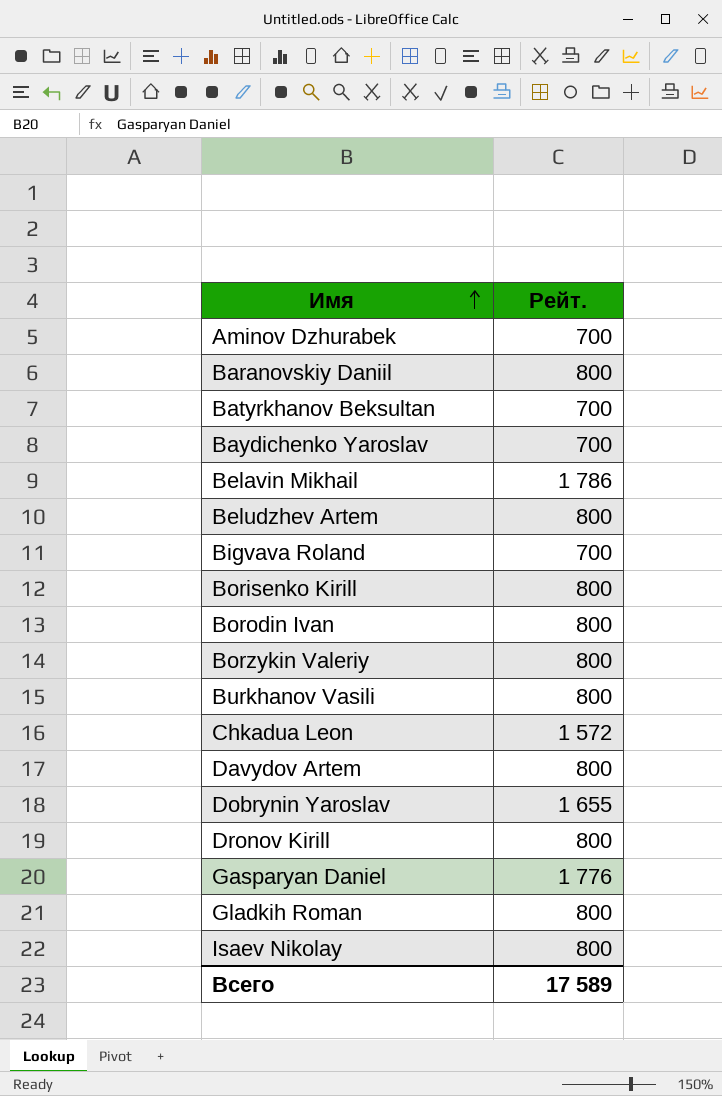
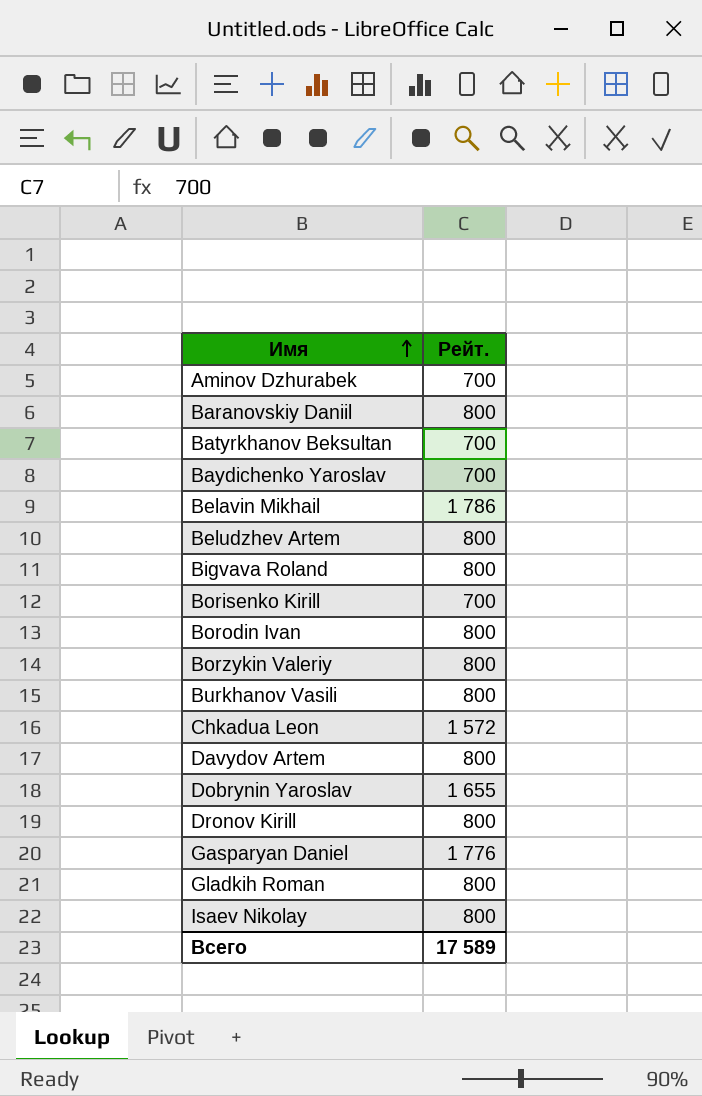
Bigvava Roland | Рейт.: 700 -> 800
Borisenko Kirill | Рейт.: 800 -> 700

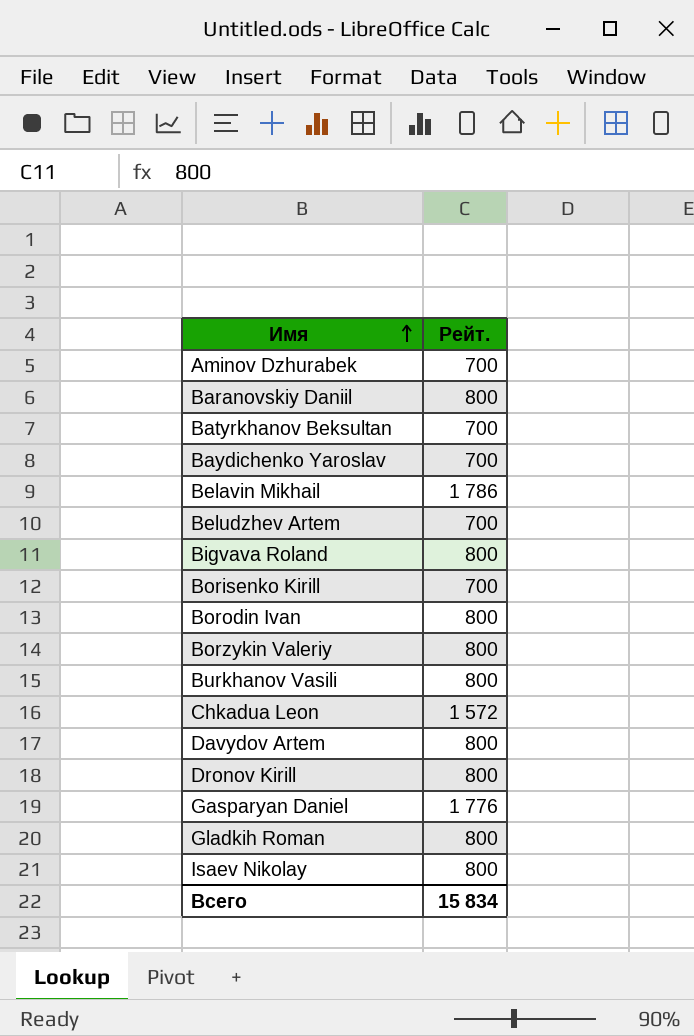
row Dobrynin Yaroslav: 1 655 -> none
Beludzhev Artem | Рейт.: 800 -> 700
Всего | Рейт.: 17 589 -> 15 834

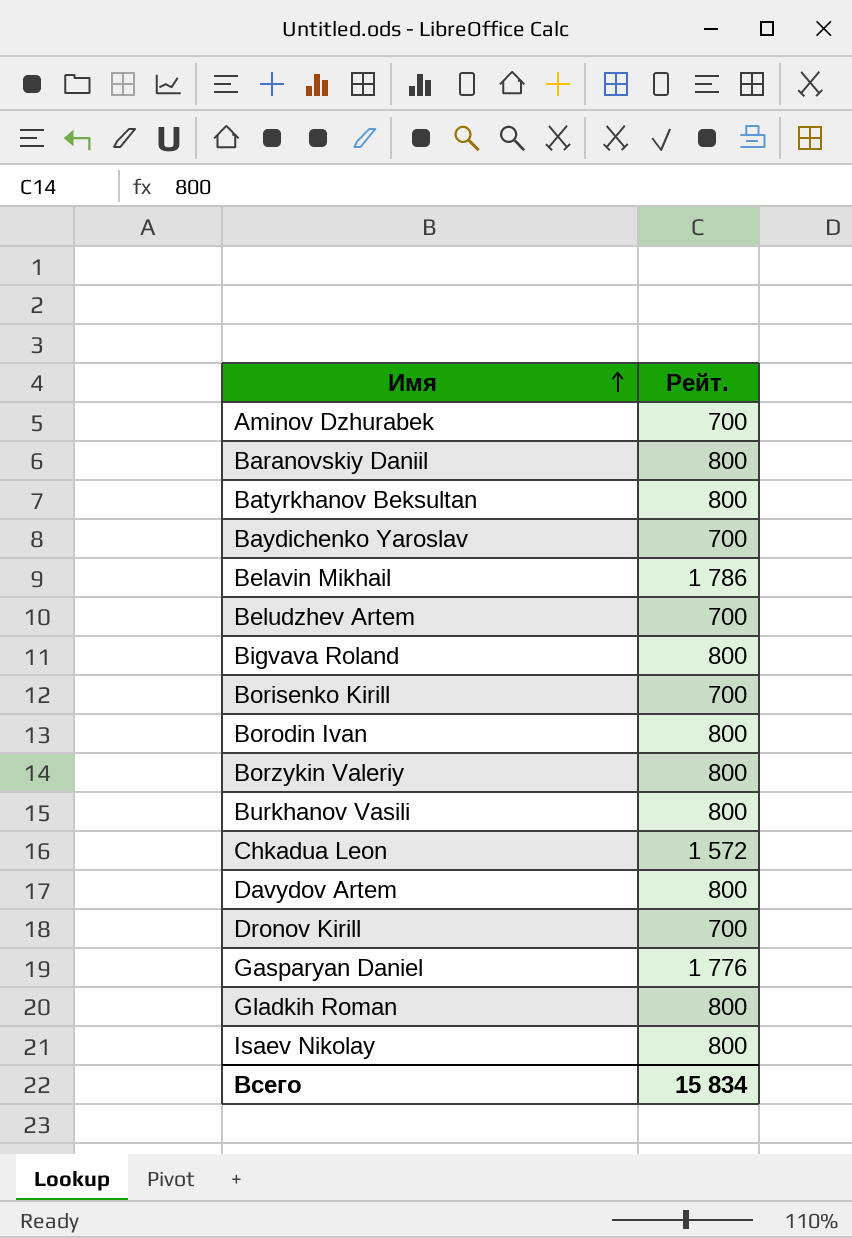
Batyrkhanov Beksultan | Рейт.: 700 -> 800
Dronov Kirill | Рейт.: 800 -> 700

